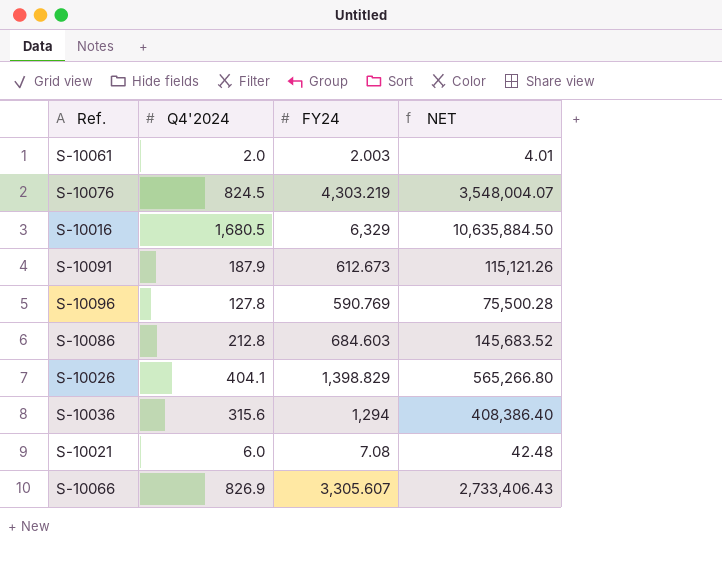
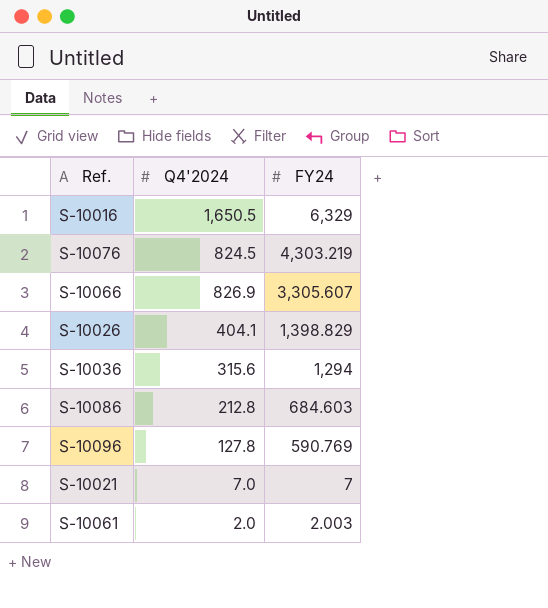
row order: none -> FY24 descending
column NET | formula: [Q4'2024] * [FY24] -> none
row S-10091: 187.9 | 612.673 | 115,121.26 -> none
S-10016 | Q4'2024: 1,680.5 -> 1,650.5
S-10021 | Q4'2024: 6.0 -> 7.0
S-10021 | FY24: 7.08 -> 7

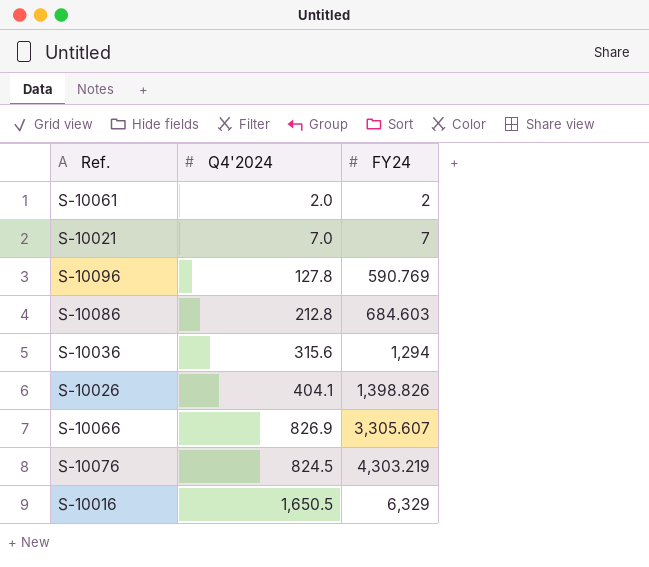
row order: FY24 descending -> FY24 ascending
S-10061 | FY24: 2.003 -> 2
S-10026 | FY24: 1,398.829 -> 1,398.826

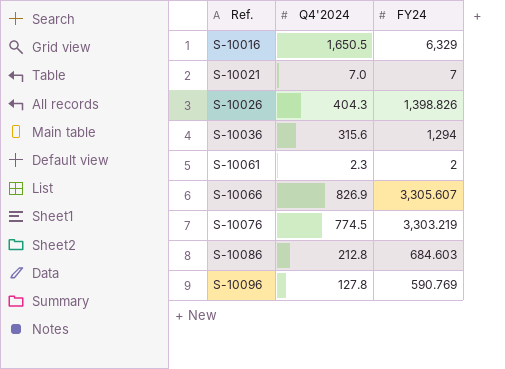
row order: FY24 ascending -> Ref. ascending
S-10026 | Q4'2024: 404.1 -> 404.3
S-10061 | Q4'2024: 2.0 -> 2.3
S-10076 | Q4'2024: 824.5 -> 774.5
S-10076 | FY24: 4,303.219 -> 3,303.219

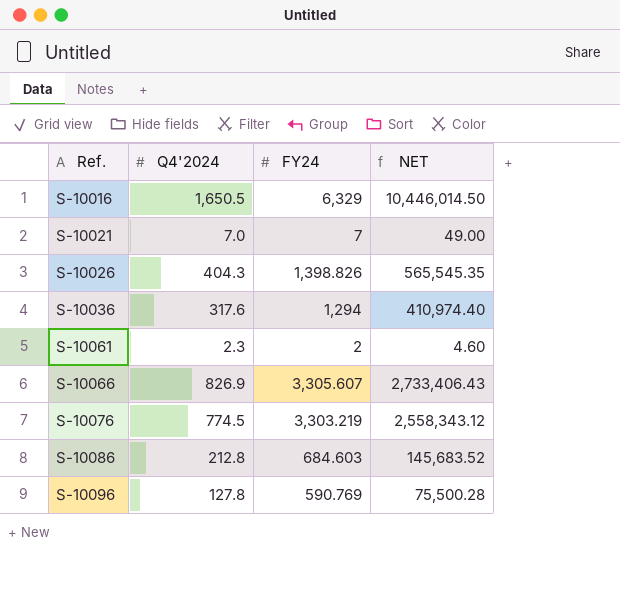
column NET | formula: none -> [Q4'2024] * [FY24]
S-10036 | Q4'2024: 315.6 -> 317.6

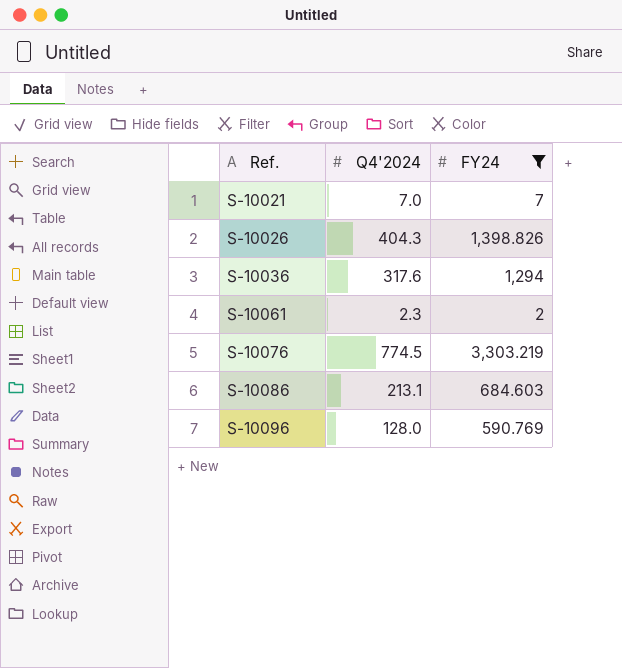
filter: none -> FY24 <= 3,303.219
column NET | formula: [Q4'2024] * [FY24] -> none
S-10086 | Q4'2024: 212.8 -> 213.1
S-10096 | Q4'2024: 127.8 -> 128.0

